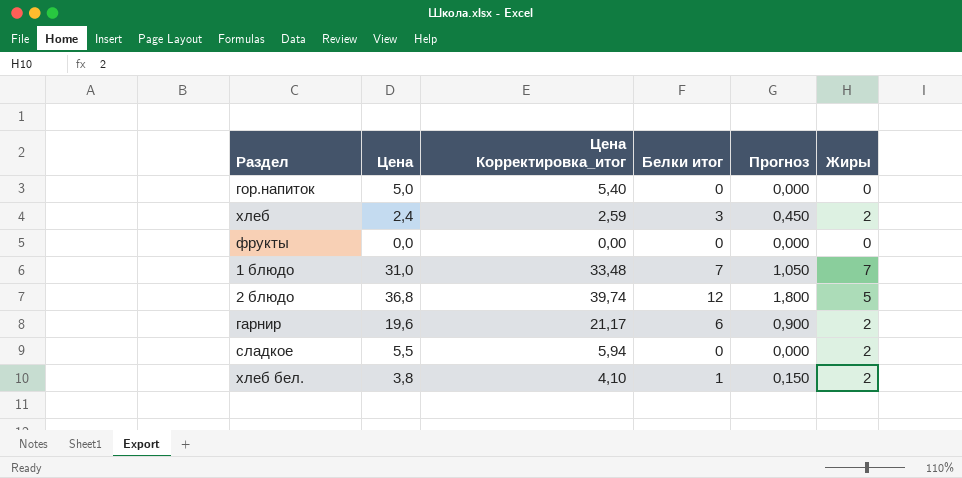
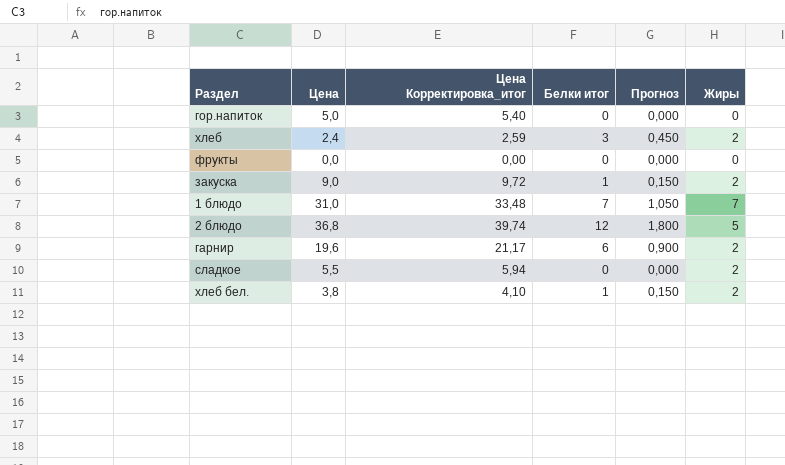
row закуска: none -> 9,0 | 9,72 | 1 | 0,150 | 2

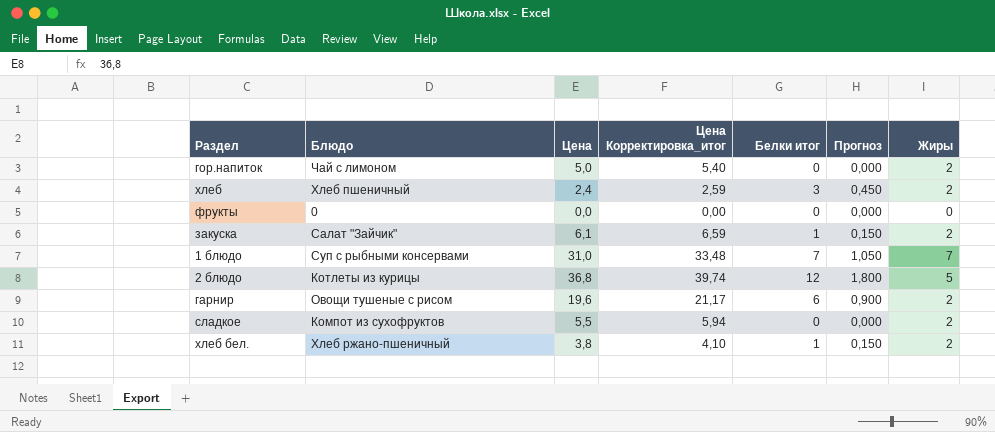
column Блюдо | position: none -> 2
гор.напиток | Жиры: 0 -> 2
закуска | Цена: 9,0 -> 6,1
закуска | Цена Корректировка_итог: 9,72 -> 6,59

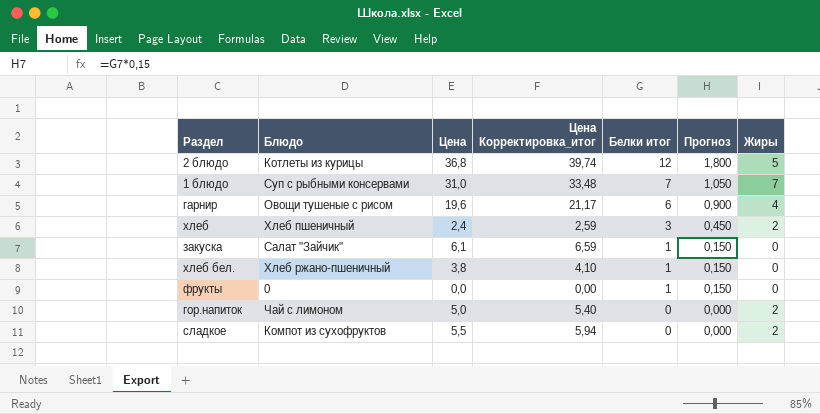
row order: none -> Белки итог descending
гарнир | Жиры: 2 -> 4
закуска | Жиры: 2 -> 0
хлеб бел. | Жиры: 2 -> 0
фрукты | Белки итог: 0 -> 1
фрукты | Прогноз: 0,000 -> 0,150

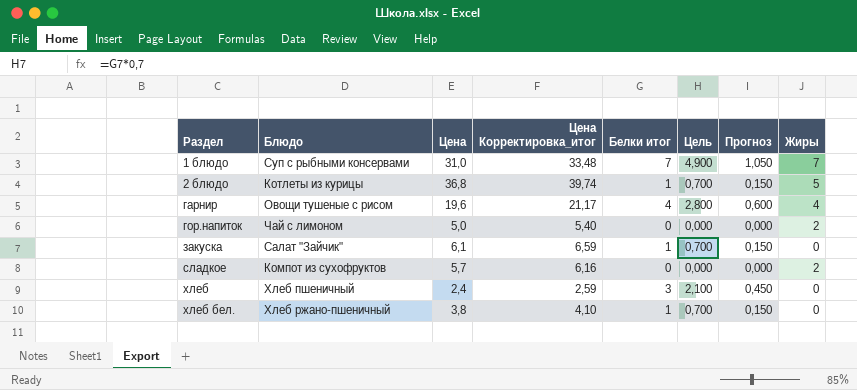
row order: Белки итог descending -> Раздел ascending
column Цель | formula: none -> [Белки итог] * 0,7
row фрукты: 0 | 0,0 | 0,00 | 1 | 0,150 | 0 -> none
2 блюдо | Белки итог: 12 -> 1
2 блюдо | Прогноз: 1,800 -> 0,150
гарнир | Белки итог: 6 -> 4
гарнир | Прогноз: 0,900 -> 0,600
сладкое | Цена: 5,5 -> 5,7
сладкое | Цена Корректировка_итог: 5,94 -> 6,16
хлеб | Жиры: 2 -> 0

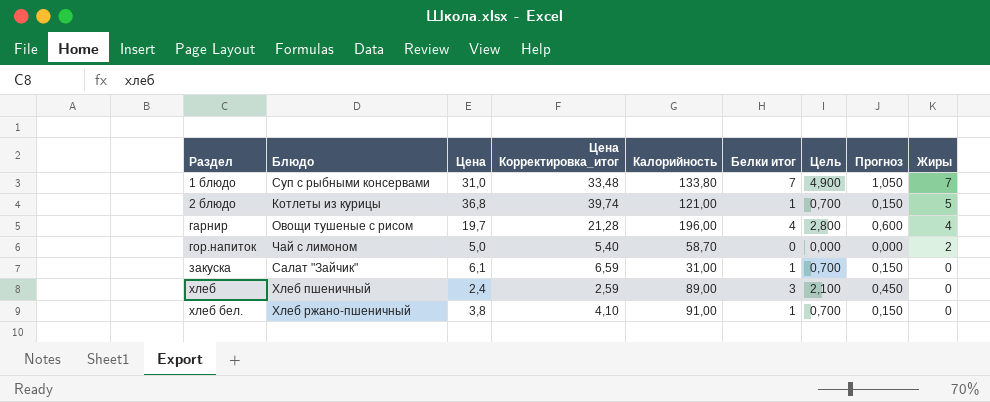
column Калорийность | position: none -> 5
row сладкое: Компот из сухофруктов | 5,7 | 6,16 | 0 | 0,000 | 0,000 | 2 -> none
гарнир | Цена: 19,6 -> 19,7
гарнир | Цена Корректировка_итог: 21,17 -> 21,28

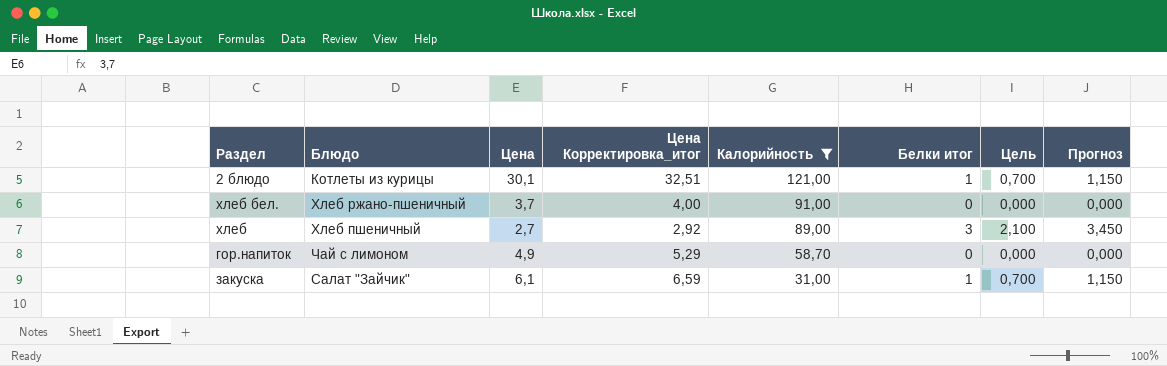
filter: none -> Калорийность <= 121,00
row order: Раздел ascending -> Калорийность descending
column Жиры | position: 9 -> none
column Прогноз | formula: [Белки итог] * 0,15 -> [Белки итог] * 1,15
2 блюдо | Цена: 36,8 -> 30,1
2 блюдо | Цена Корректировка_итог: 39,74 -> 32,51
хлеб бел. | Цена: 3,8 -> 3,7
хлеб бел. | Цена Корректировка_итог: 4,10 -> 4,00
хлеб бел. | Белки итог: 1 -> 0
хлеб бел. | Цель: 0,700 -> 0,000
хлеб | Цена: 2,4 -> 2,7
хлеб | Цена Корректировка_итог: 2,59 -> 2,92
гор.напиток | Цена: 5,0 -> 4,9
гор.напиток | Цена Корректировка_итог: 5,40 -> 5,29

